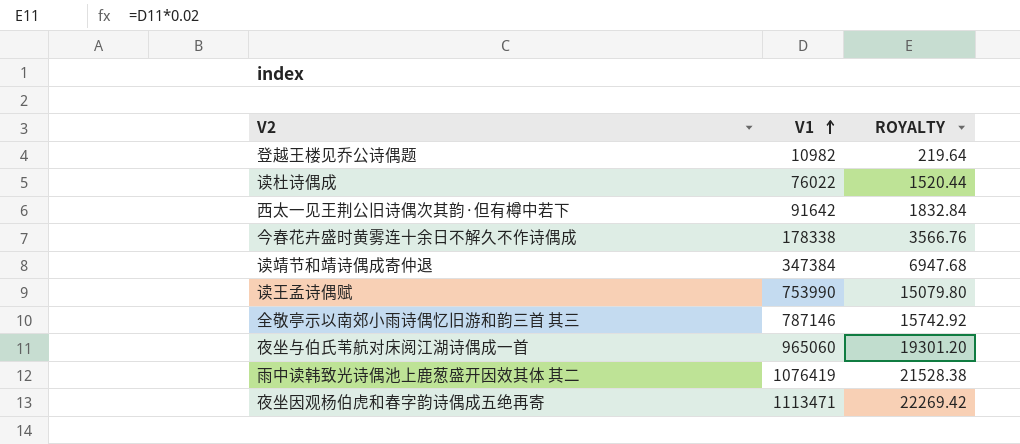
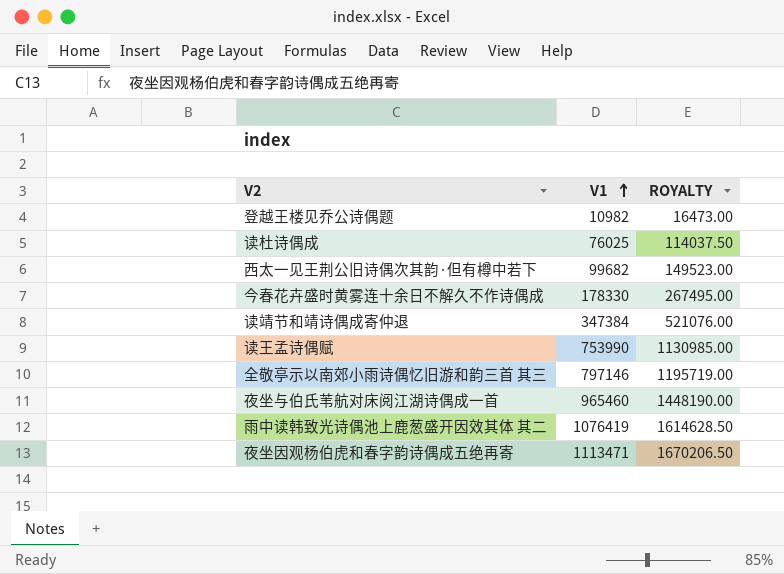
column ROYALTY | formula: [V1] * 0.02 -> [V1] * 1.5
读杜诗偶成 | V1: 76022 -> 76025
西太一见王荆公旧诗偶次其韵·但有樽中若下 | V1: 91642 -> 99682
今春花卉盛时黄雾连十余日不解久不作诗偶成 | V1: 178338 -> 178330
全敬亭示以南郊小雨诗偶忆旧游和韵三首 其三 | V1: 787146 -> 797146
夜坐与伯氏苇航对床阅江湖诗偶成一首 | V1: 965060 -> 965460

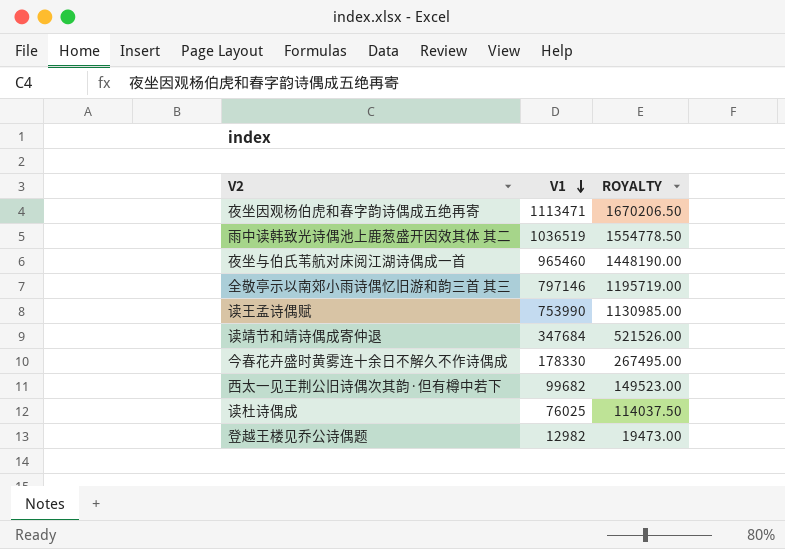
row order: V1 ascending -> V1 descending
雨中读韩致光诗偶池上鹿葱盛开因效其体 其二 | V1: 1076419 -> 1036519
雨中读韩致光诗偶池上鹿葱盛开因效其体 其二 | ROYALTY: 1614628.50 -> 1554778.50
读靖节和靖诗偶成寄仲退 | V1: 347384 -> 347684
读靖节和靖诗偶成寄仲退 | ROYALTY: 521076.00 -> 521526.00
登越王楼见乔公诗偶题 | V1: 10982 -> 12982
登越王楼见乔公诗偶题 | ROYALTY: 16473.00 -> 19473.00

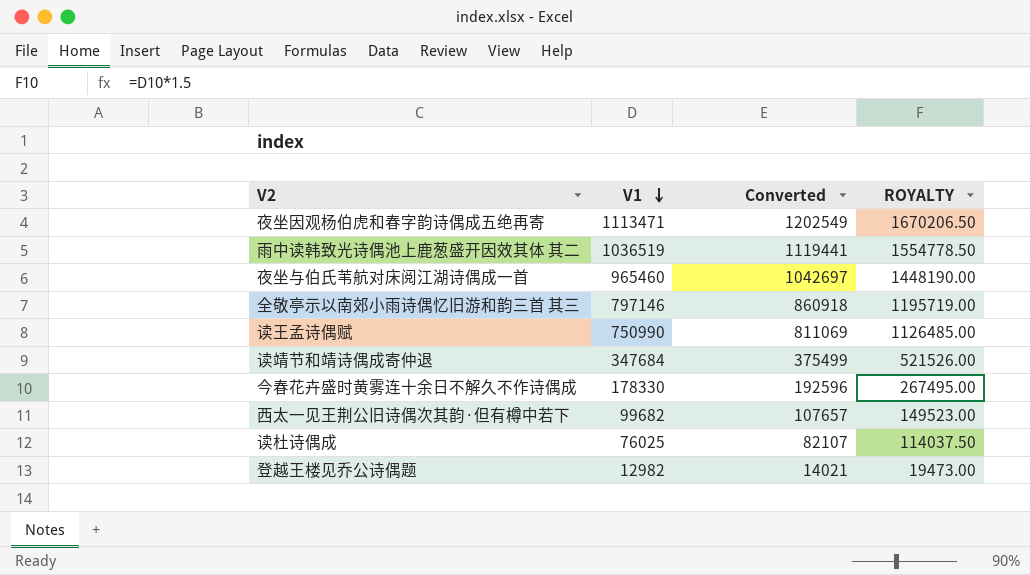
column Converted | formula: none -> [V1] * 1.08
读王孟诗偶赋 | V1: 753990 -> 750990
读王孟诗偶赋 | ROYALTY: 1130985.00 -> 1126485.00

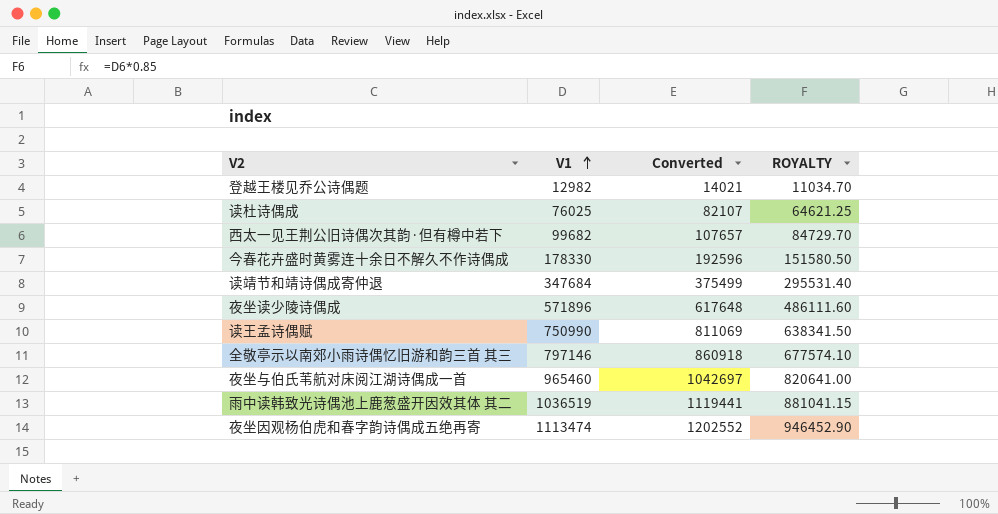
row order: V1 descending -> V1 ascending
column ROYALTY | formula: [V1] * 1.5 -> [V1] * 0.85
row 夜坐读少陵诗偶成: none -> 571896 | 617648 | 486111.60
夜坐因观杨伯虎和春字韵诗偶成五绝再寄 | V1: 1113471 -> 1113474
夜坐因观杨伯虎和春字韵诗偶成五绝再寄 | Converted: 1202549 -> 1202552

